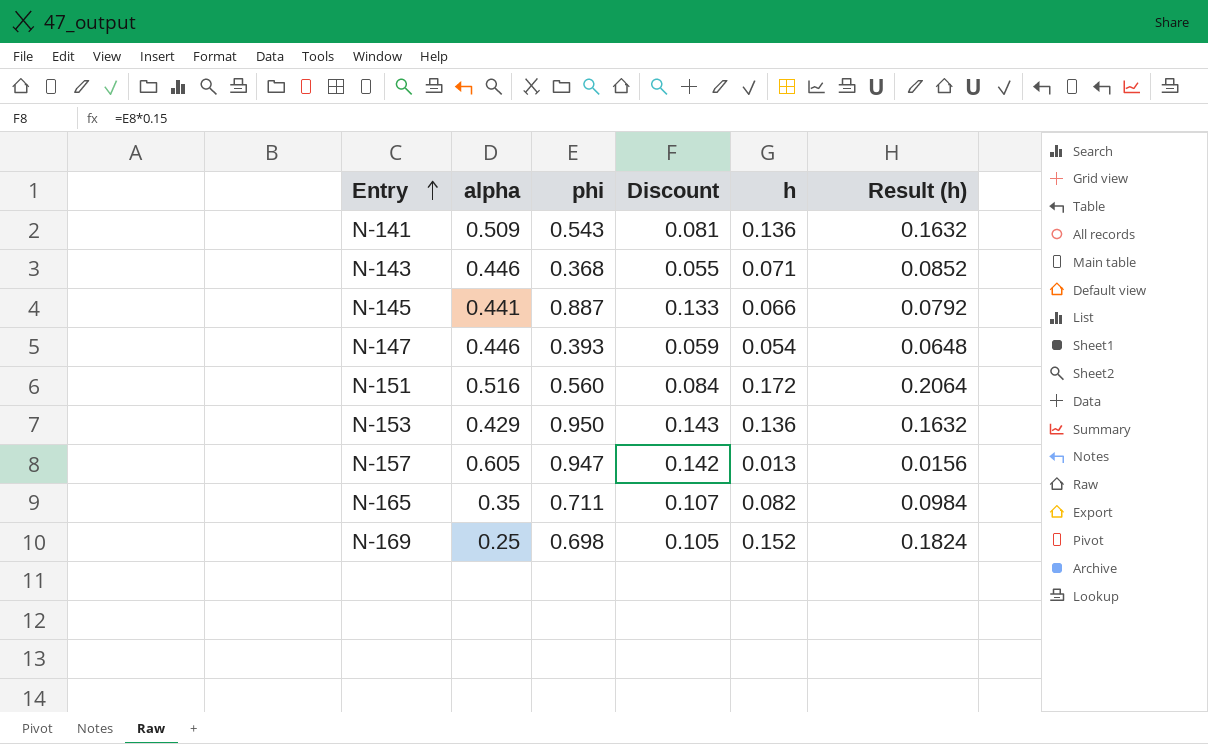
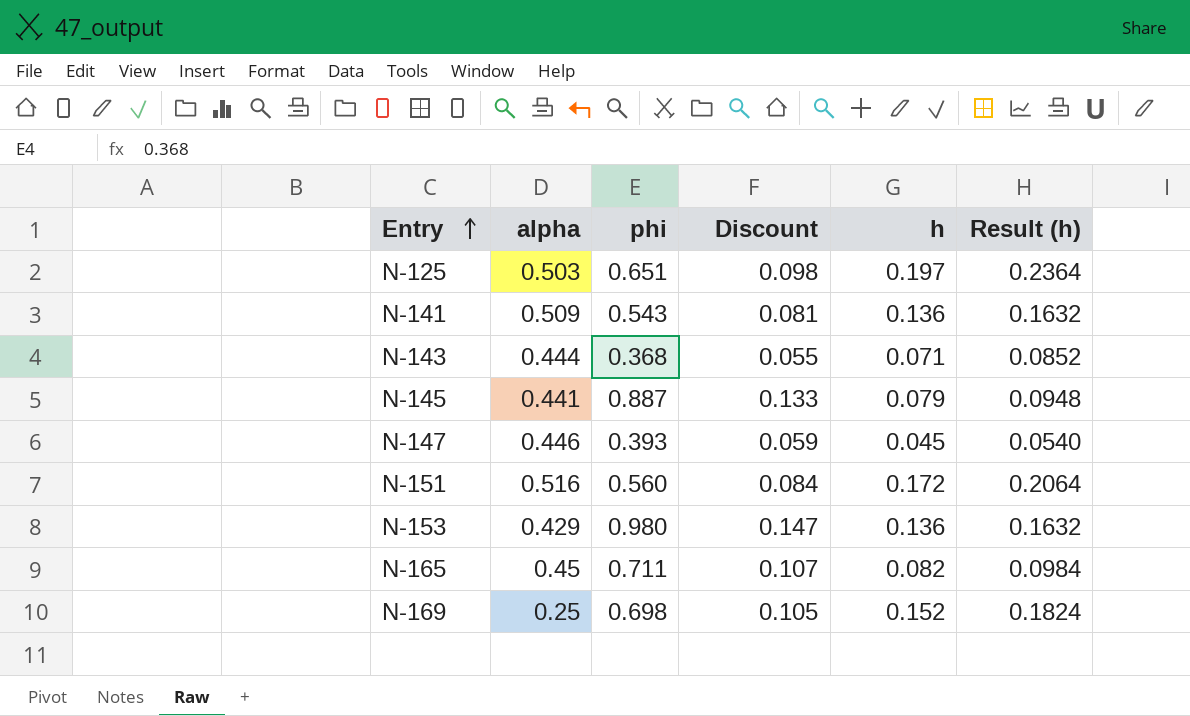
row N-157: 0.605 | 0.947 | 0.142 | 0.013 | 0.0156 -> none
row N-125: none -> 0.503 | 0.651 | 0.098 | 0.197 | 0.2364
N-143 | alpha: 0.446 -> 0.444
N-145 | h: 0.066 -> 0.079
N-145 | Result (h): 0.0792 -> 0.0948
N-147 | h: 0.054 -> 0.045
N-147 | Result (h): 0.0648 -> 0.0540
N-153 | phi: 0.950 -> 0.980
N-153 | Discount: 0.143 -> 0.147
N-165 | alpha: 0.35 -> 0.45

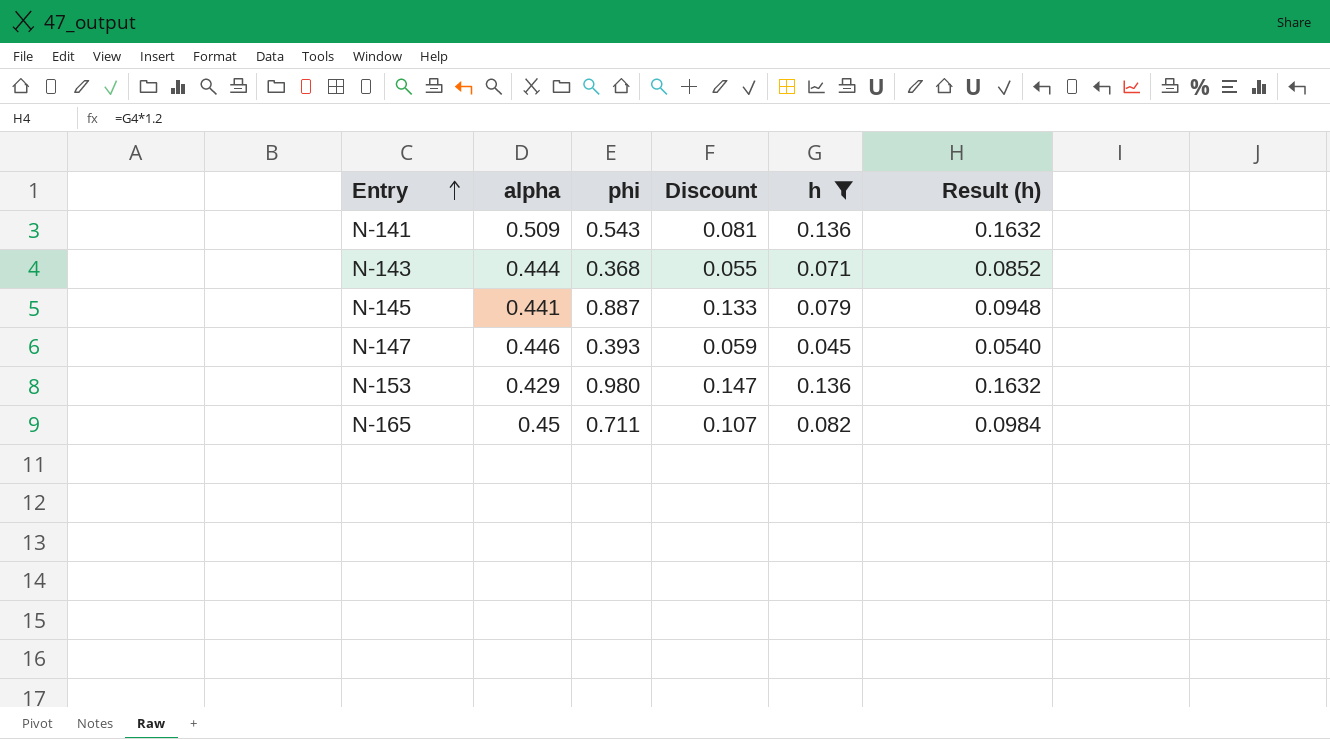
filter: none -> h <= 0.136

